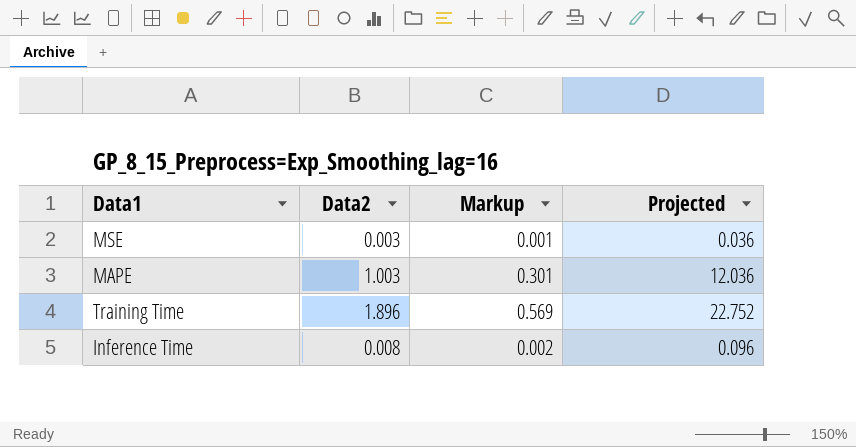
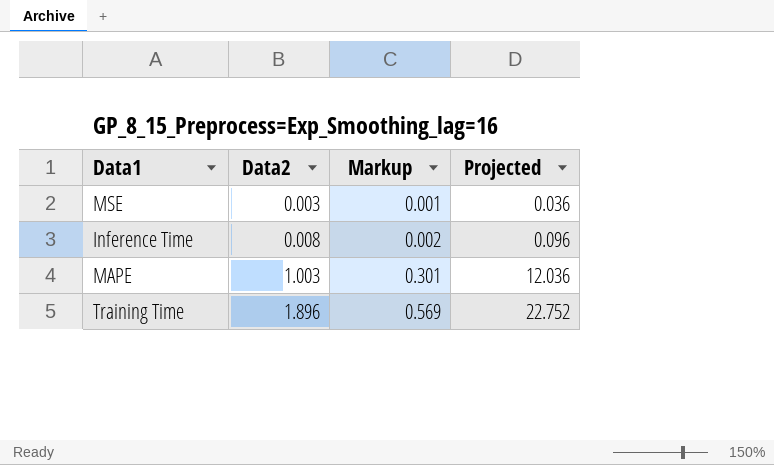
row order: none -> Data2 ascending

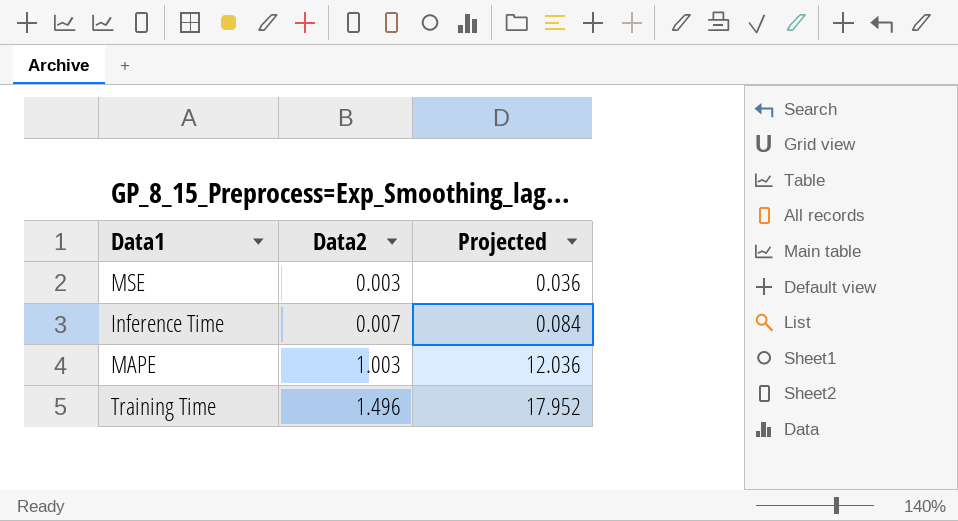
column Markup | formula: [Data2] * 0.3 -> none
Inference Time | Data2: 0.008 -> 0.007
Inference Time | Projected: 0.096 -> 0.084
Training Time | Data2: 1.896 -> 1.496
Training Time | Projected: 22.752 -> 17.952

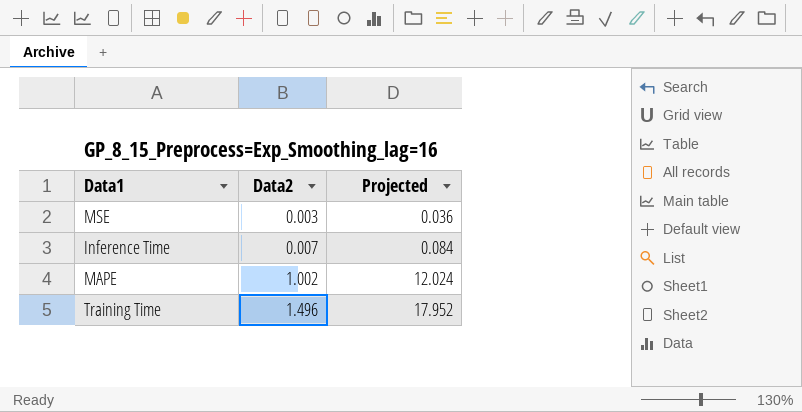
MAPE | Data2: 1.003 -> 1.002
MAPE | Projected: 12.036 -> 12.024

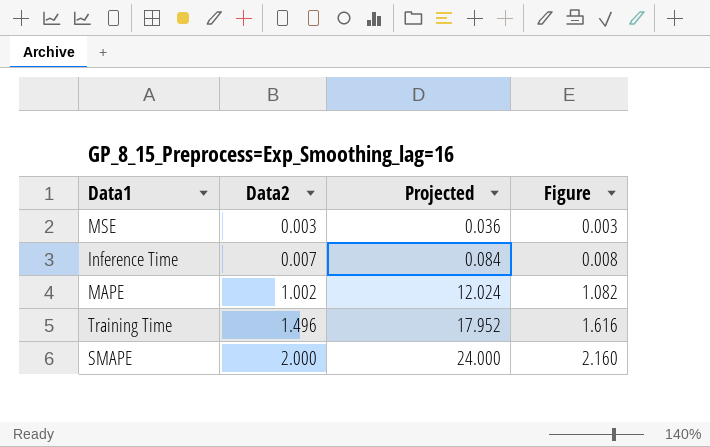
column Figure | formula: none -> [Data2] * 1.08
row SMAPE: none -> 2.000 | 24.000 | 2.160

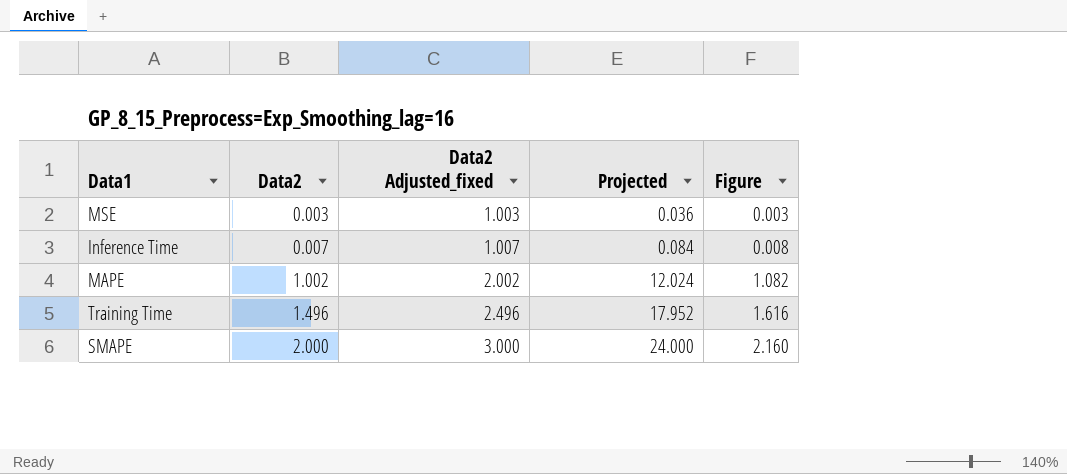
column Data2 Adjusted_fixed | formula: none -> [Data2] + 1

